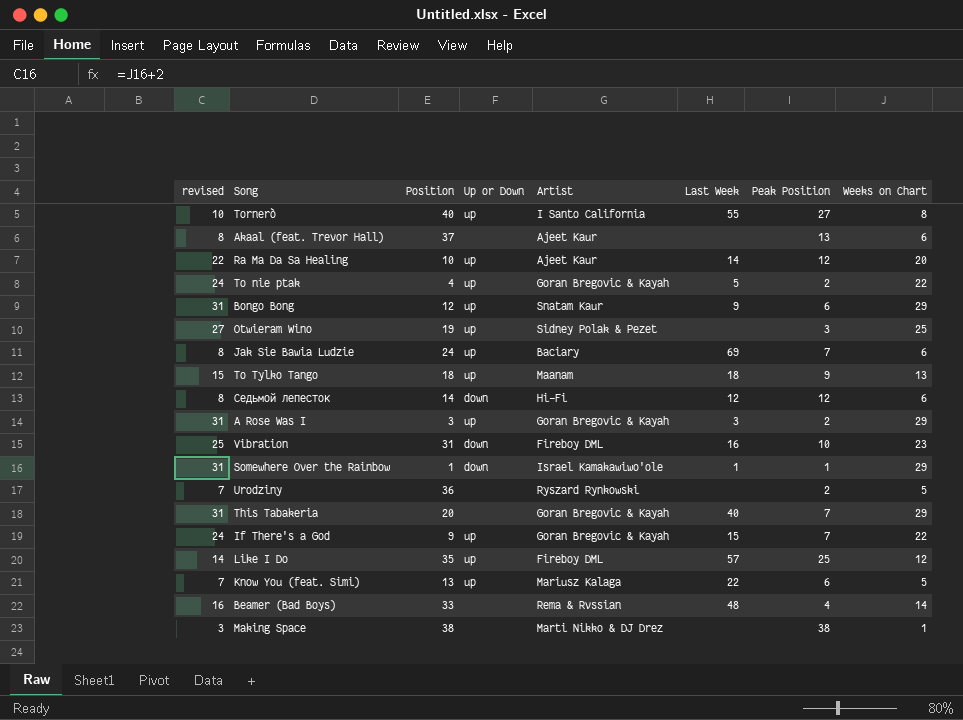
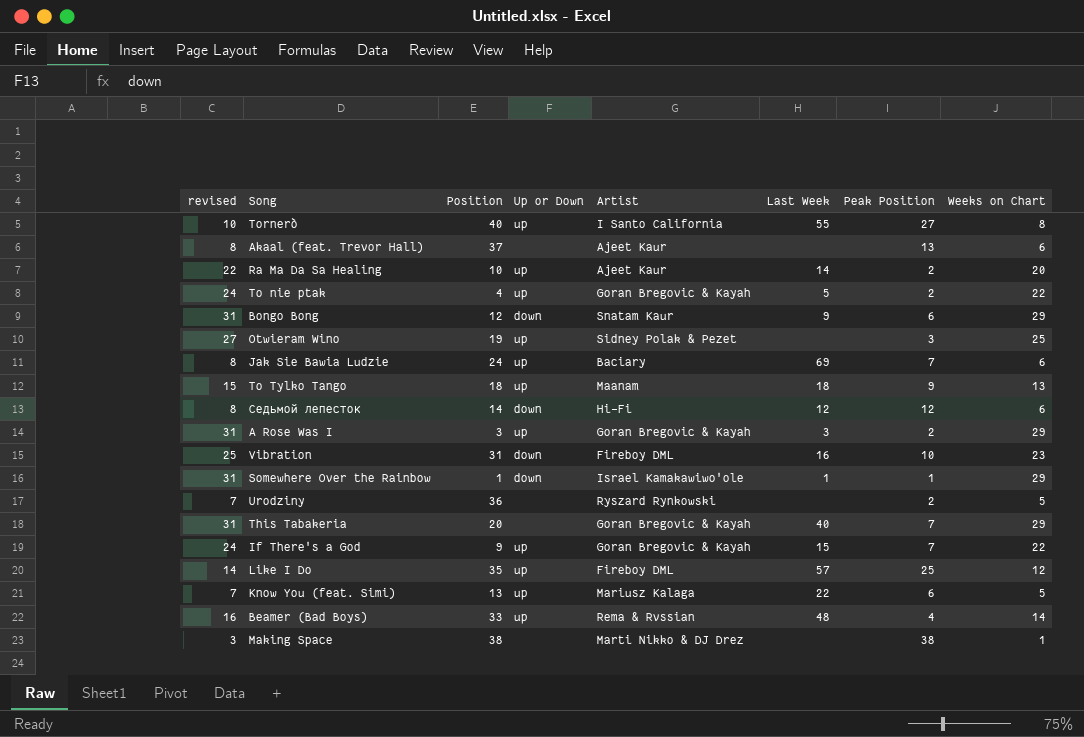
Ra Ma Da Sa Healing | Peak Position: 12 -> 2
Bongo Bong | Up or Down: up -> down
Beamer (Bad Boys) | Up or Down: none -> up

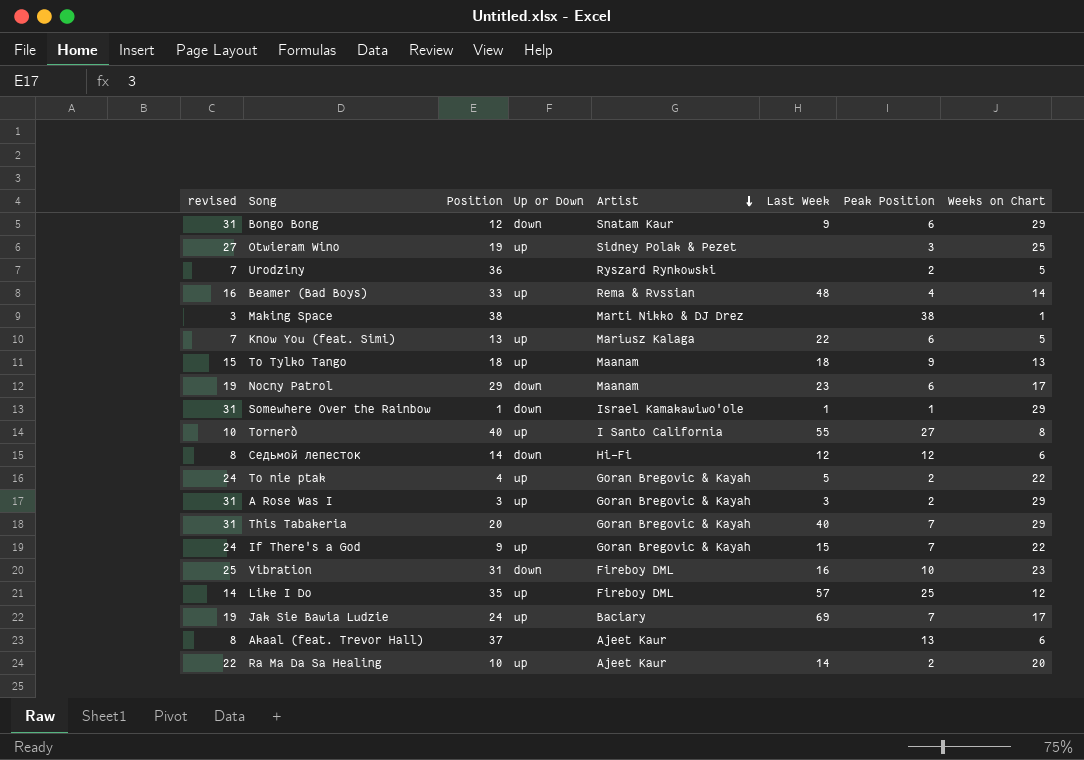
row order: none -> Artist descending
row Nocny Patrol: none -> 19 | 29 | down | Maanam | 23 | 6 | 17
Jak Sie Bawia Ludzie | revised: 8 -> 19
Jak Sie Bawia Ludzie | Weeks on Chart: 6 -> 17

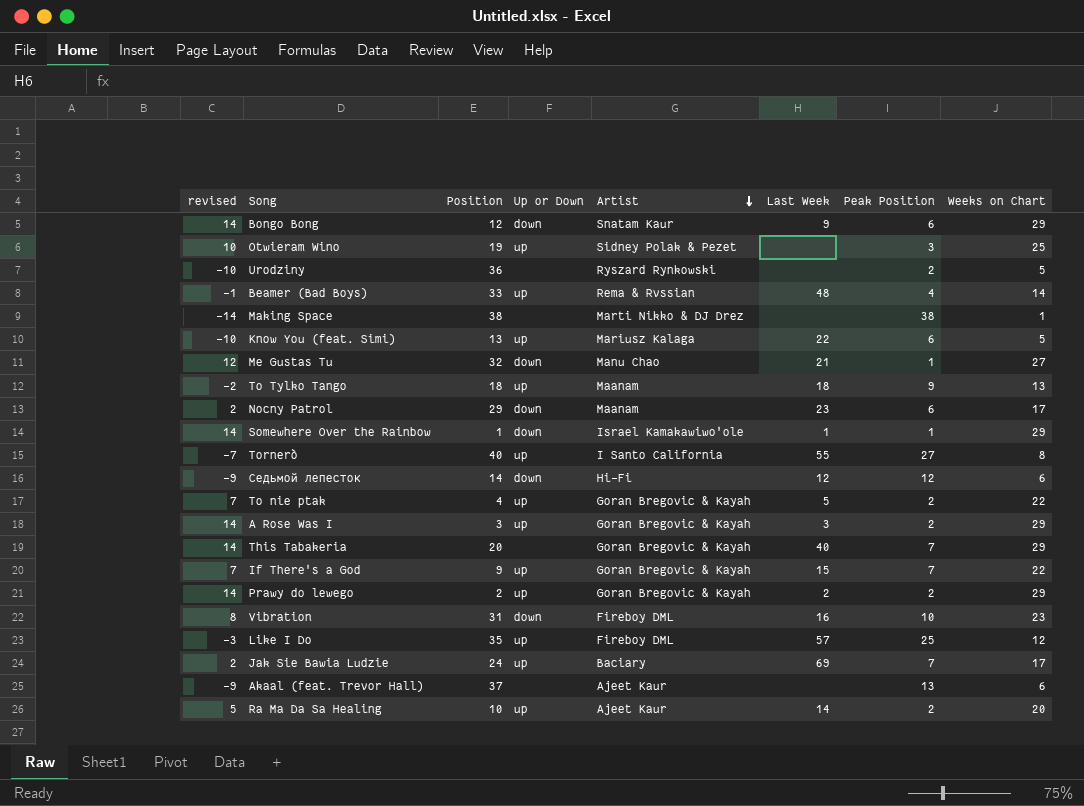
column revised | formula: [Weeks on Chart] + 2 -> [Weeks on Chart] - 15
row Me Gustas Tu: none -> 12 | 32 | down | Manu Chao | 21 | 1 | 27
row Prawy do lewego: none -> 14 | 2 | up | Goran Bregovic & Kayah | 2 | 2 | 29

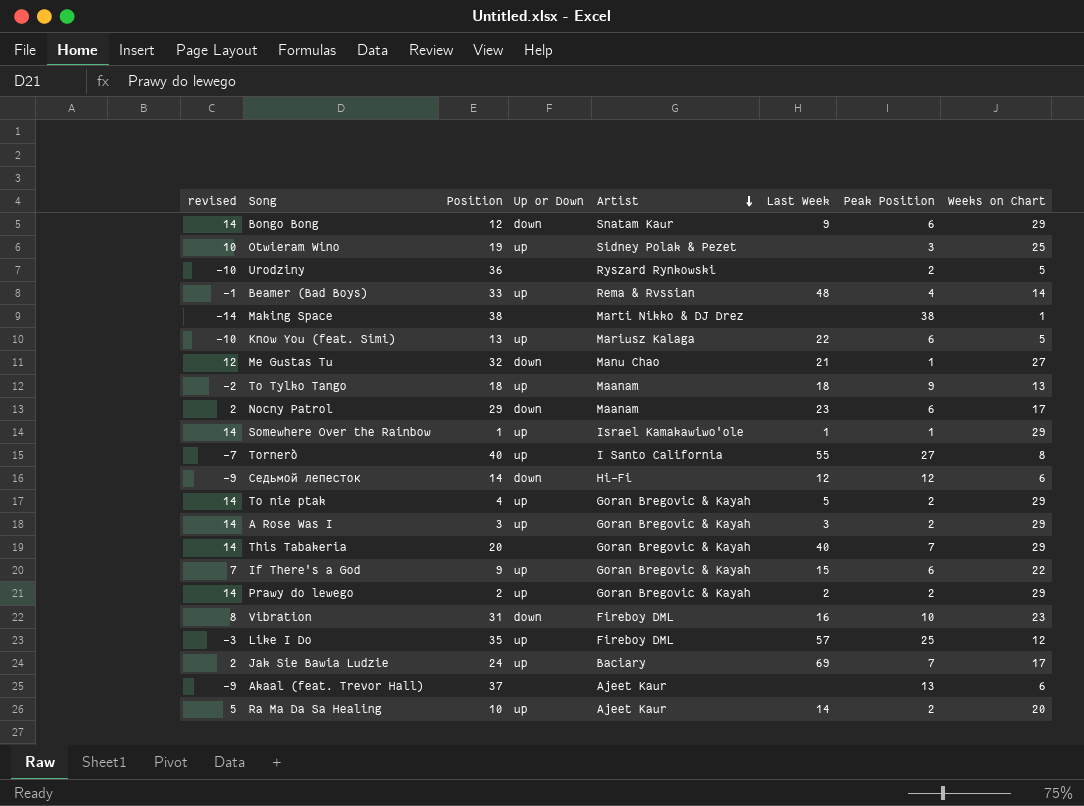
Somewhere Over the Rainbow | Up or Down: down -> up
To nie ptak | revised: 7 -> 14
To nie ptak | Weeks on Chart: 22 -> 29
If There's a God | Peak Position: 7 -> 6

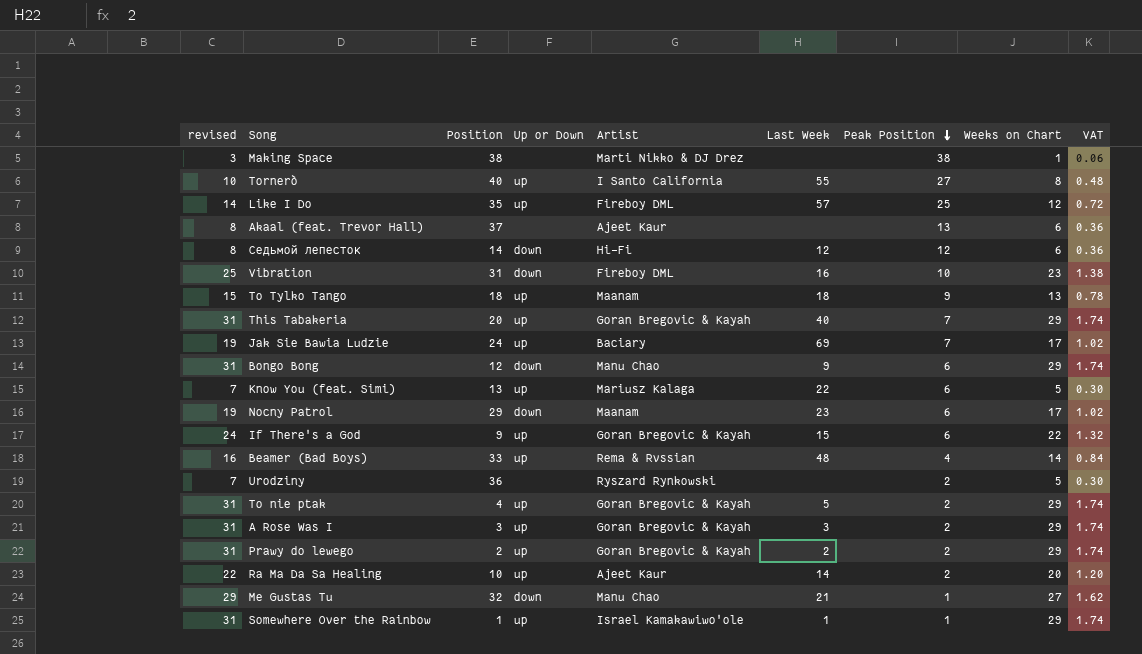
row order: Artist descending -> Peak Position descending
column revised | formula: [Weeks on Chart] - 15 -> [Weeks on Chart] + 2
column VAT | formula: none -> [Weeks on Chart] * 0.06
row Otwieram Wino: 10 | 19 | up | Sidney Polak & Pezet | none | 3 | 25 -> none
This Tabakeria | Up or Down: none -> up
Bongo Bong | Artist: Snatam Kaur -> Manu Chao

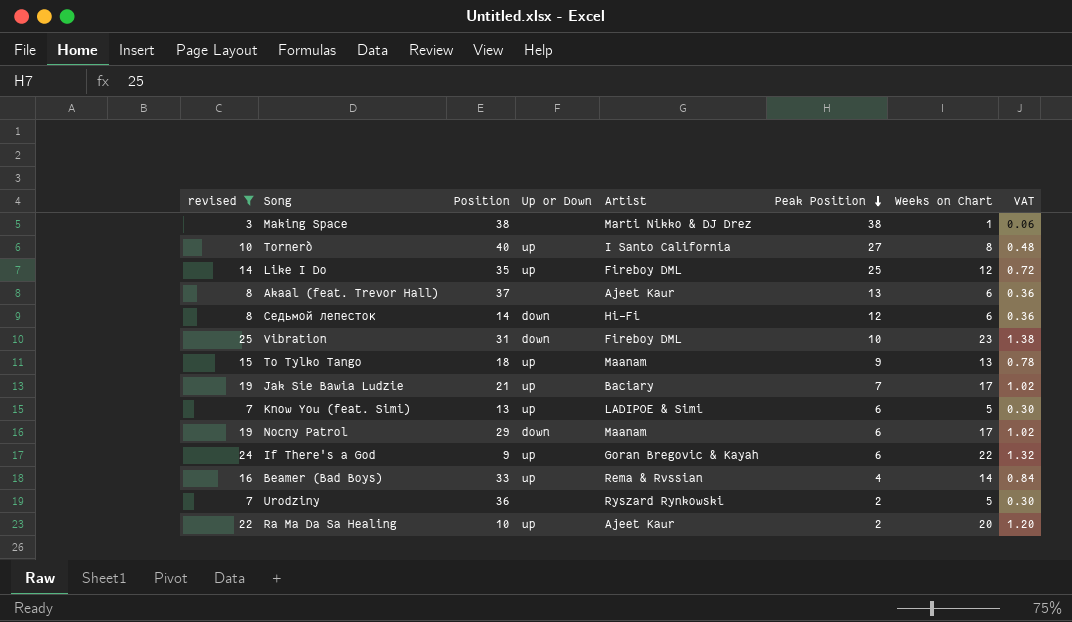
filter: none -> revised <= 25
column Last Week | position: 6 -> none
Jak Sie Bawia Ludzie | Position: 24 -> 21
Know You (feat. Simi) | Artist: Mariusz Kalaga -> LADIPOE & Simi

